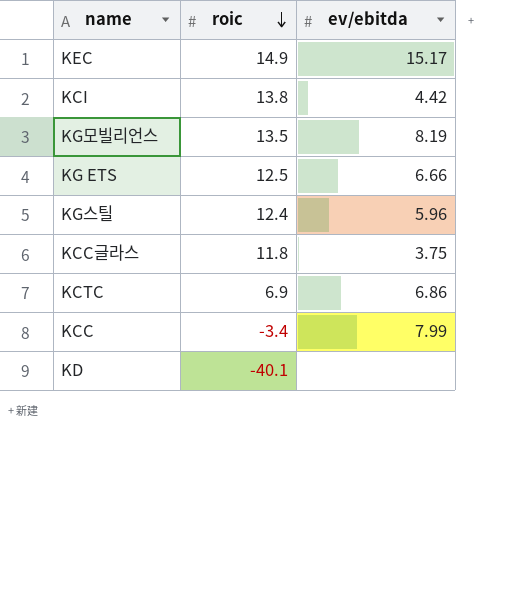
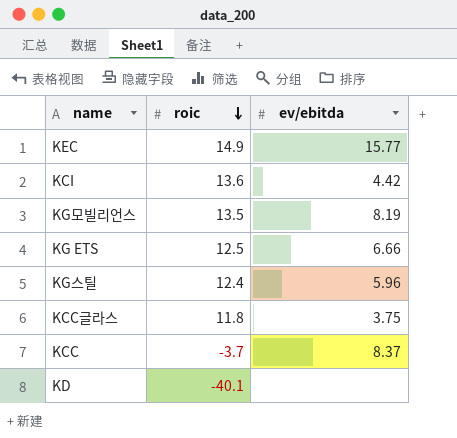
row KCTC: 6.9 | 6.86 -> none
KEC | ev/ebitda: 15.17 -> 15.77
KCI | roic: 13.8 -> 13.6
KCC | roic: -3.4 -> -3.7
KCC | ev/ebitda: 7.99 -> 8.37

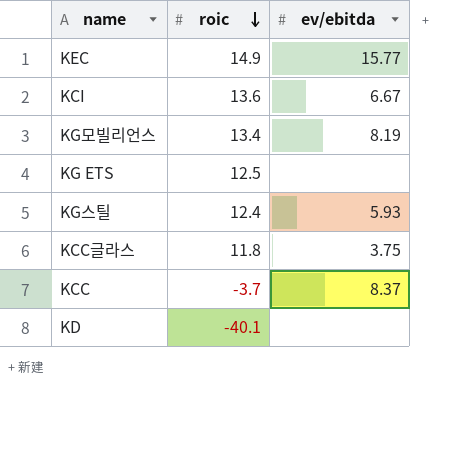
KCI | ev/ebitda: 4.42 -> 6.67
KG모빌리언스 | roic: 13.5 -> 13.4
KG ETS | ev/ebitda: 6.66 -> none
KG스틸 | ev/ebitda: 5.96 -> 5.93

